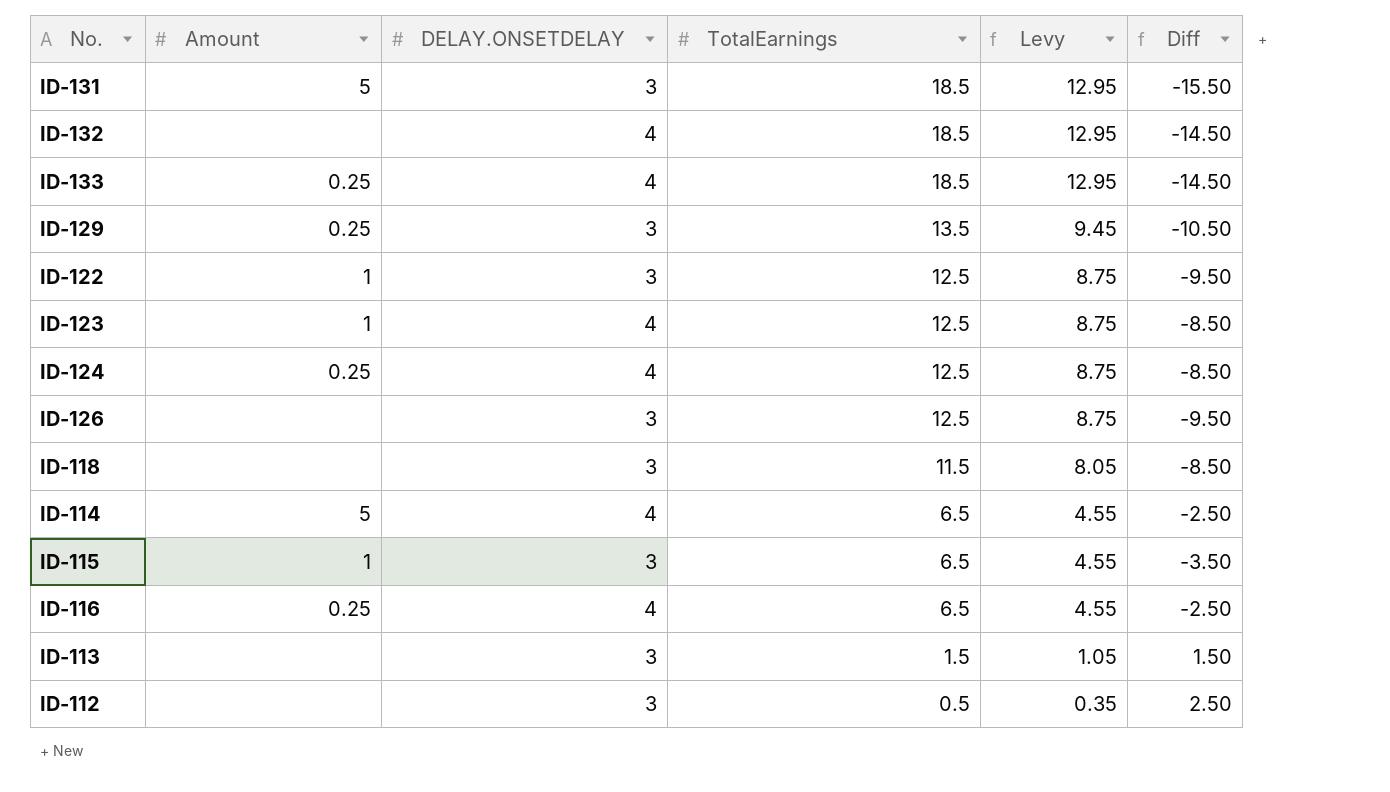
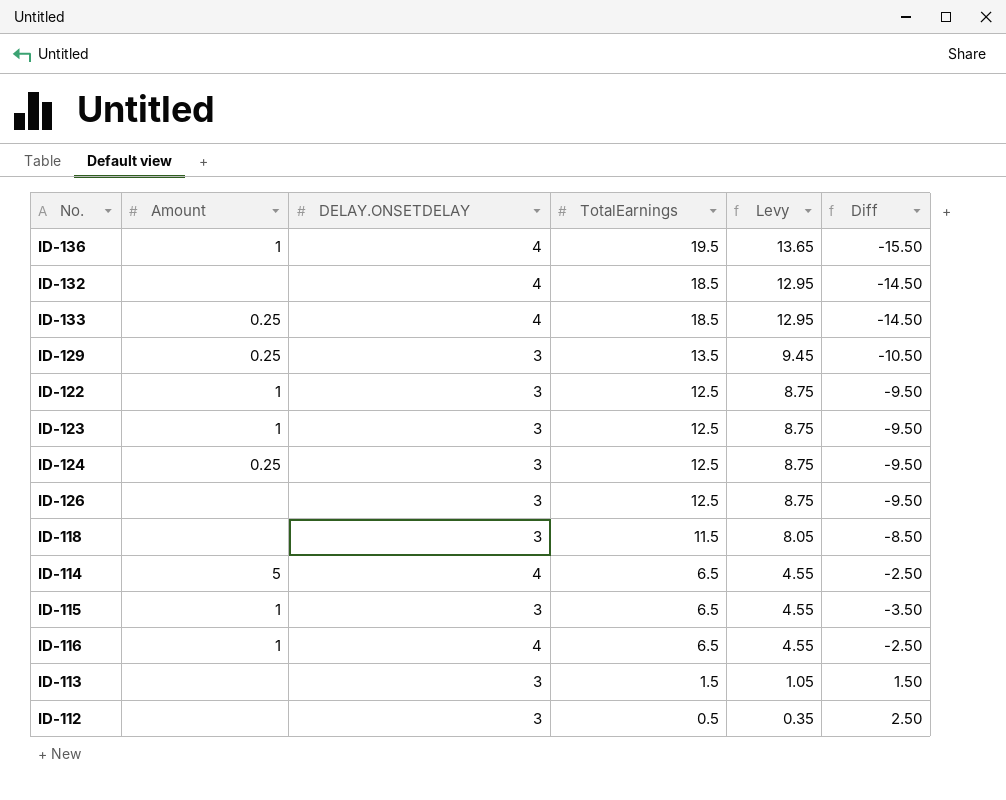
row ID-131: 5 | 3 | 18.5 | 12.95 | -15.50 -> none
row ID-136: none -> 1 | 4 | 19.5 | 13.65 | -15.50
ID-123 | DELAY.ONSETDELAY: 4 -> 3
ID-123 | Diff: -8.50 -> -9.50
ID-124 | DELAY.ONSETDELAY: 4 -> 3
ID-124 | Diff: -8.50 -> -9.50
ID-116 | Amount: 0.25 -> 1

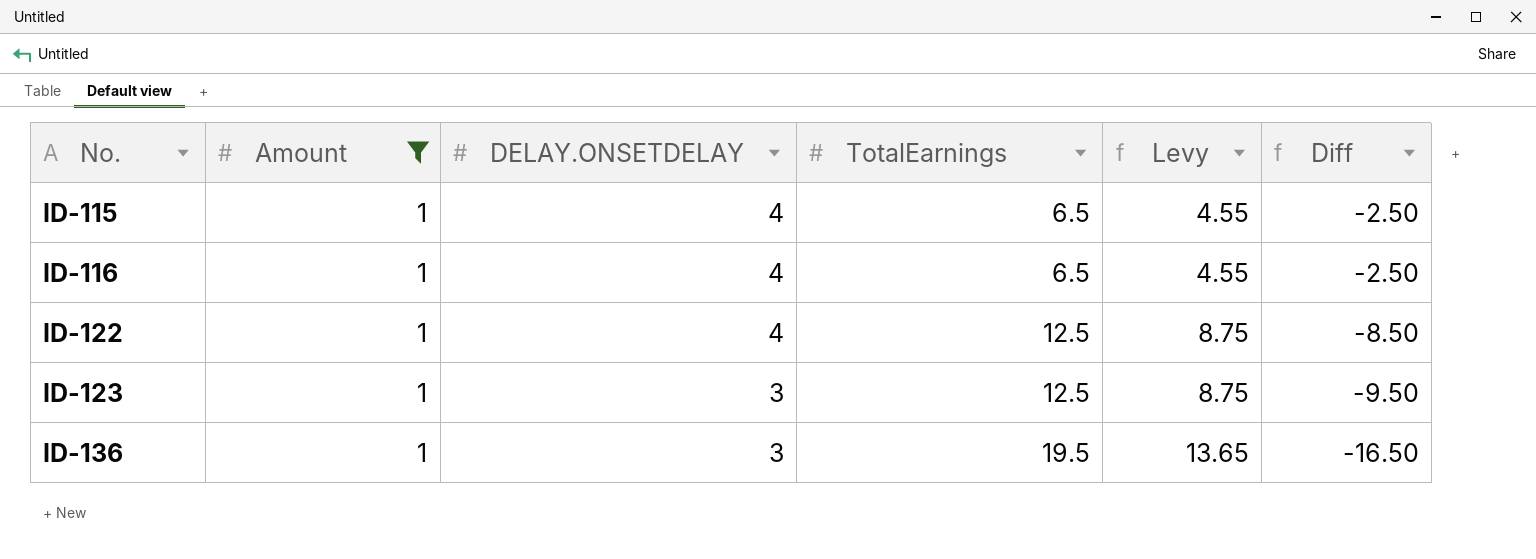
filter: none -> Amount = 1
row order: TotalEarnings descending -> No. ascending
ID-115 | DELAY.ONSETDELAY: 3 -> 4
ID-115 | Diff: -3.50 -> -2.50
ID-122 | DELAY.ONSETDELAY: 3 -> 4
ID-122 | Diff: -9.50 -> -8.50
ID-136 | DELAY.ONSETDELAY: 4 -> 3
ID-136 | Diff: -15.50 -> -16.50

